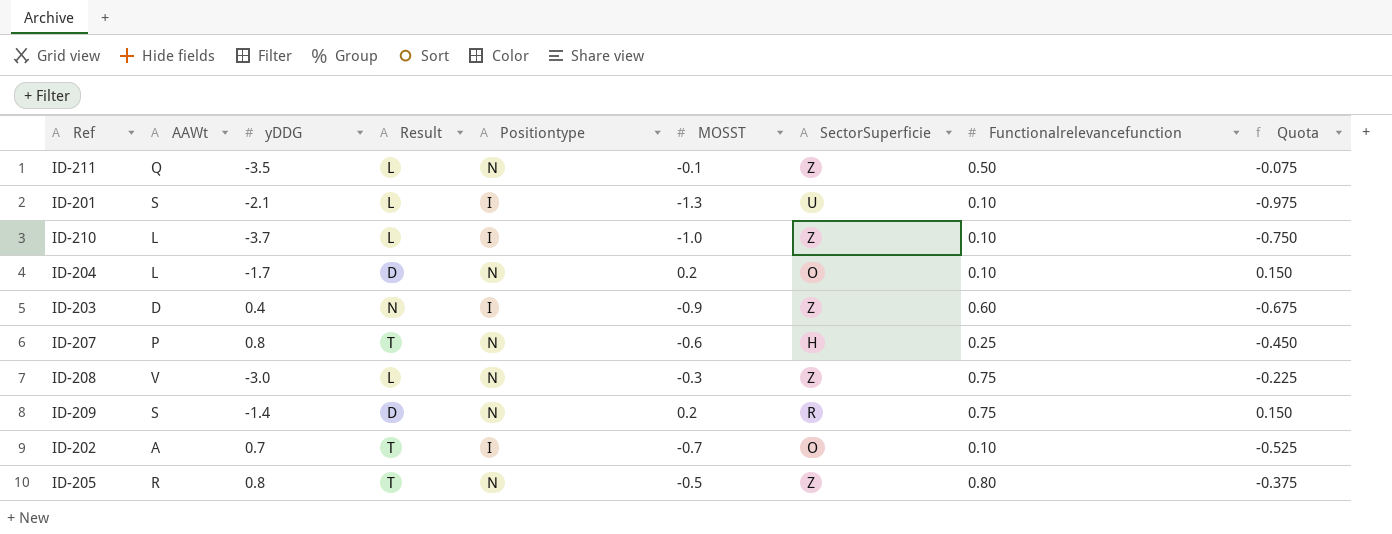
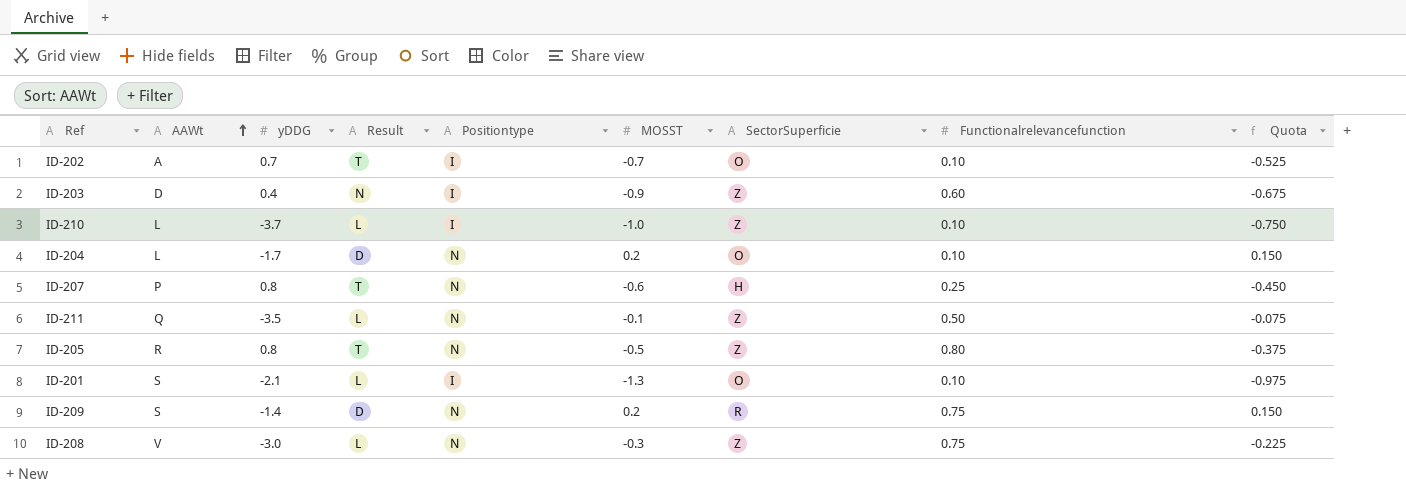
row order: none -> AAWt ascending
ID-201 | SectorSuperficie: U -> O

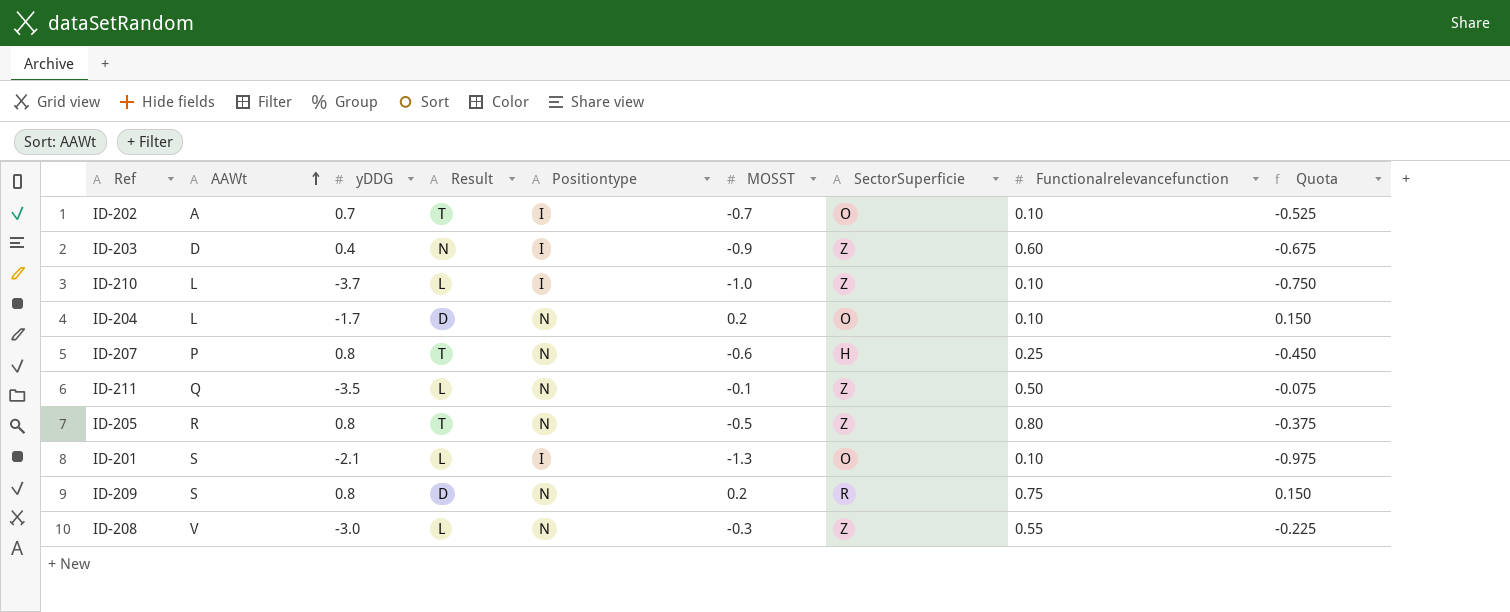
ID-209 | yDDG: -1.4 -> 0.8
ID-208 | Functionalrelevancefunction: 0.75 -> 0.55

